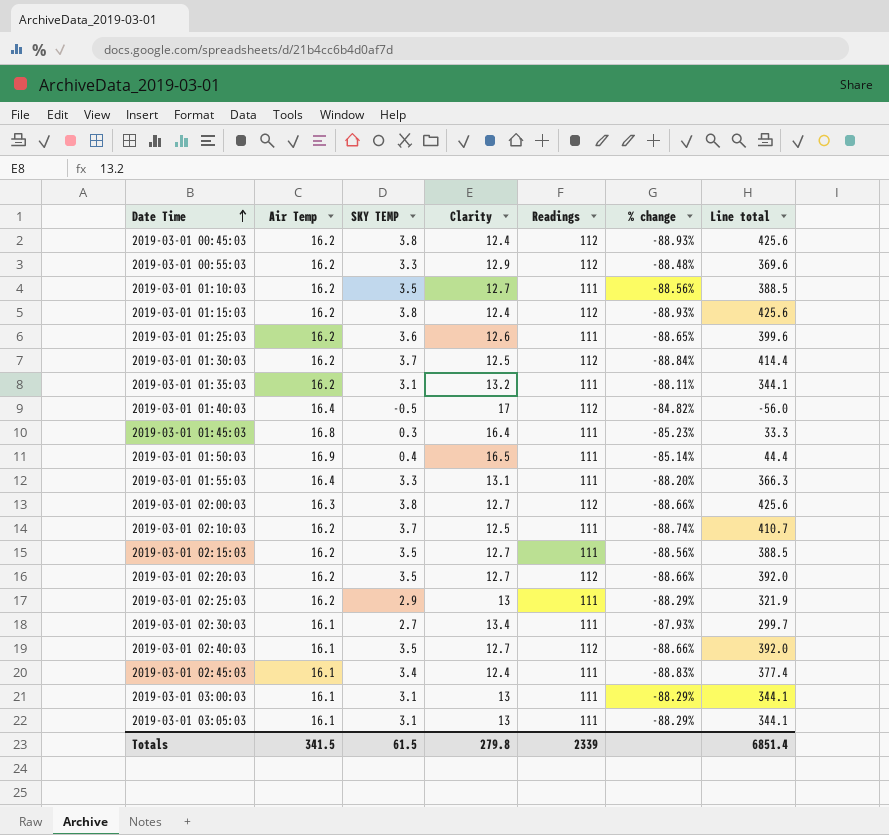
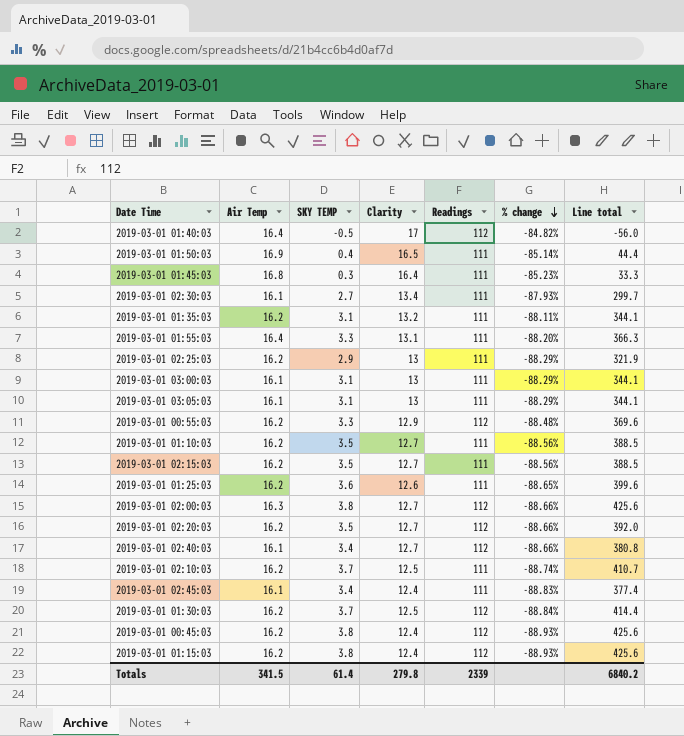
row order: Date Time ascending -> % change descending
2019-03-01 02:40:03 | SKY TEMP: 3.5 -> 3.4
2019-03-01 02:40:03 | Line total: 392.0 -> 380.8
Totals | SKY TEMP: 61.5 -> 61.4
Totals | Line total: 6851.4 -> 6840.2

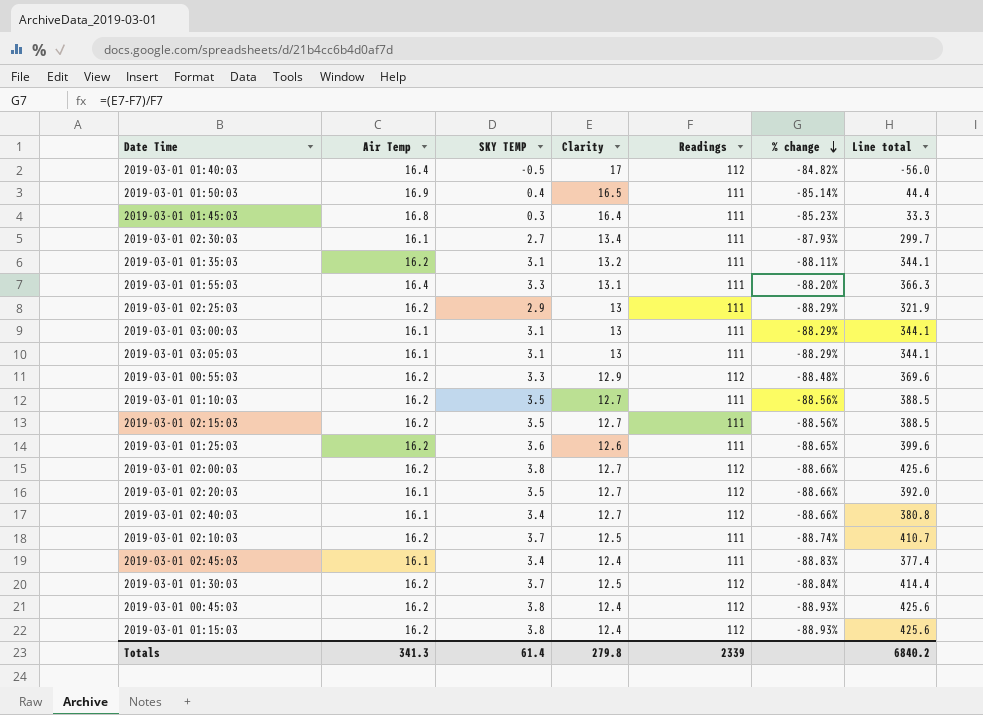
2019-03-01 02:00:03 | Air Temp: 16.3 -> 16.2
2019-03-01 02:20:03 | Air Temp: 16.2 -> 16.1
Totals | Air Temp: 341.5 -> 341.3

